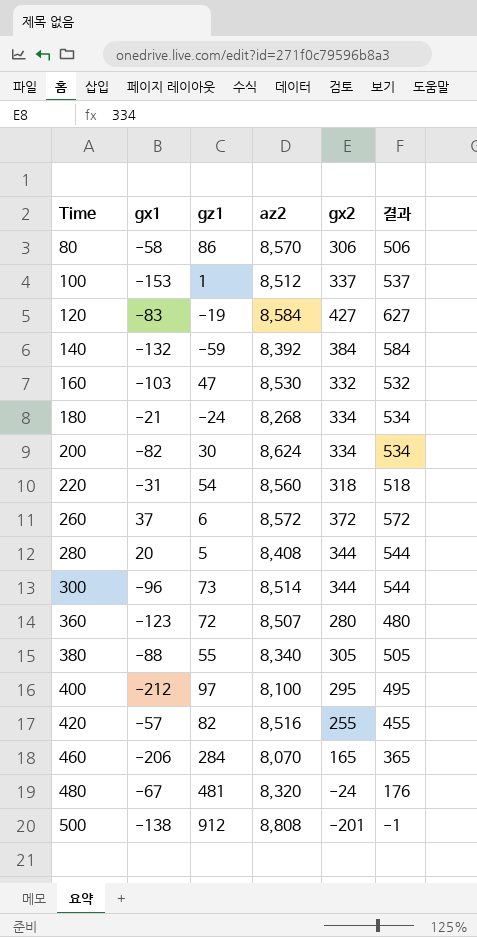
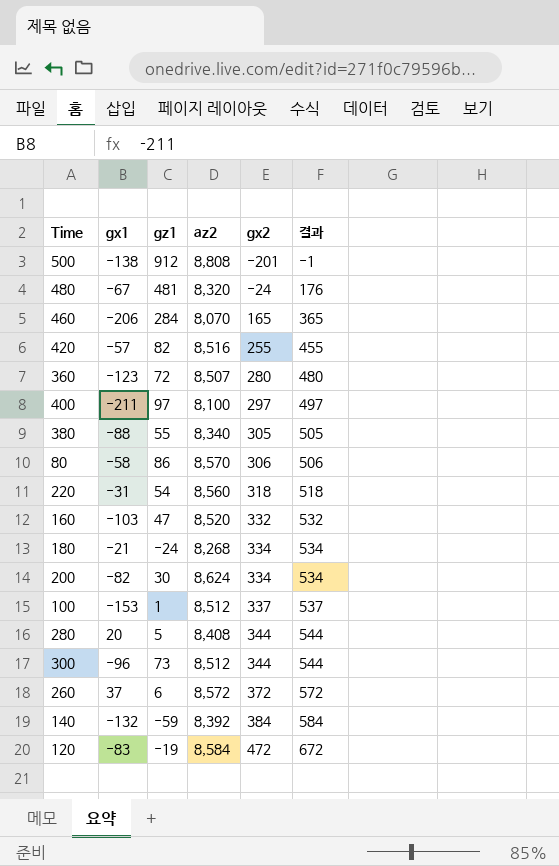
row order: Time ascending -> gx2 ascending
400 | gx1: -212 -> -211
400 | gx2: 295 -> 297
400 | 결과: 495 -> 497
160 | az2: 8,530 -> 8,520
300 | az2: 8,514 -> 8,512
120 | gx2: 427 -> 472
120 | 결과: 627 -> 672

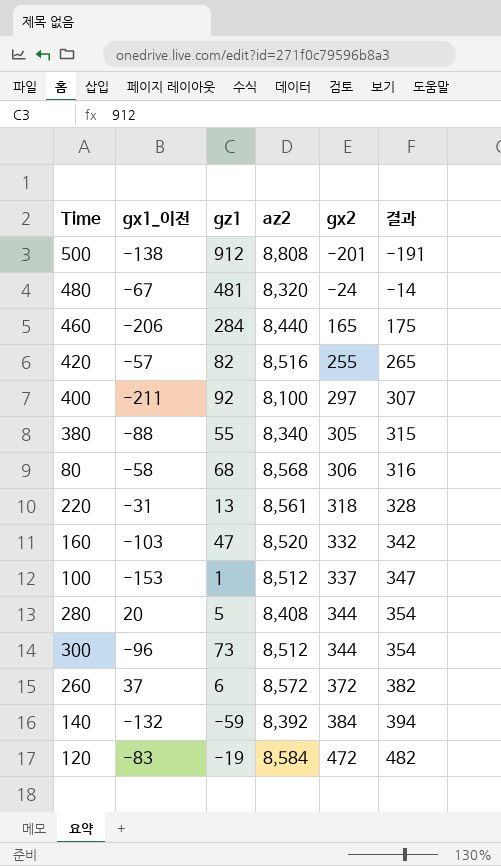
column name: gx1 -> gx1_이전
column 결과 | formula: [gx2] + 200 -> [gx2] + 10
row 360: -123 | 72 | 8,507 | 280 | 480 -> none
row 180: -21 | -24 | 8,268 | 334 | 534 -> none
row 200: -82 | 30 | 8,624 | 334 | 534 -> none
460 | az2: 8,070 -> 8,440
400 | gz1: 97 -> 92
80 | gz1: 86 -> 68
80 | az2: 8,570 -> 8,568
220 | gz1: 54 -> 13
220 | az2: 8,560 -> 8,561

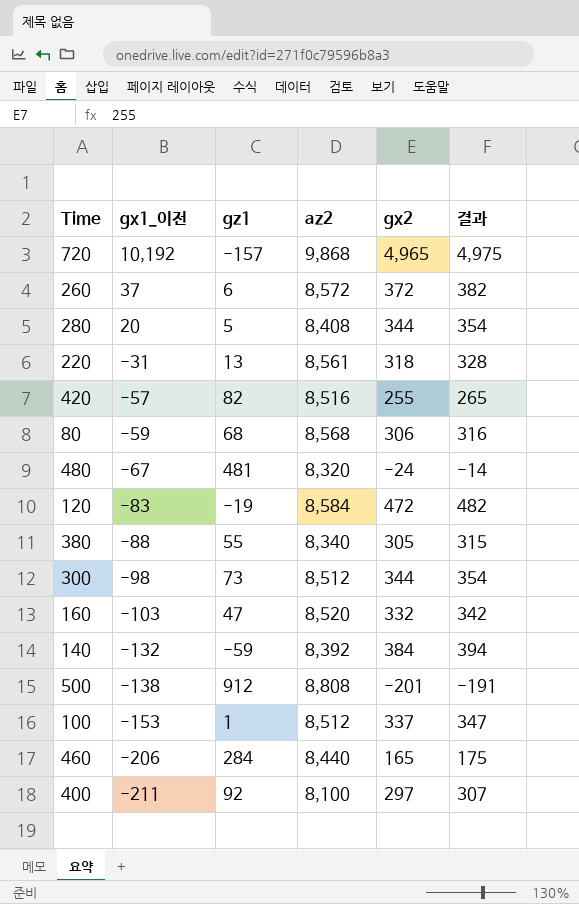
row order: gx2 ascending -> gx1_이전 descending
row 720: none -> 10,192 | -157 | 9,868 | 4,965 | 4,975
80 | gx1_이전: -58 -> -59
300 | gx1_이전: -96 -> -98

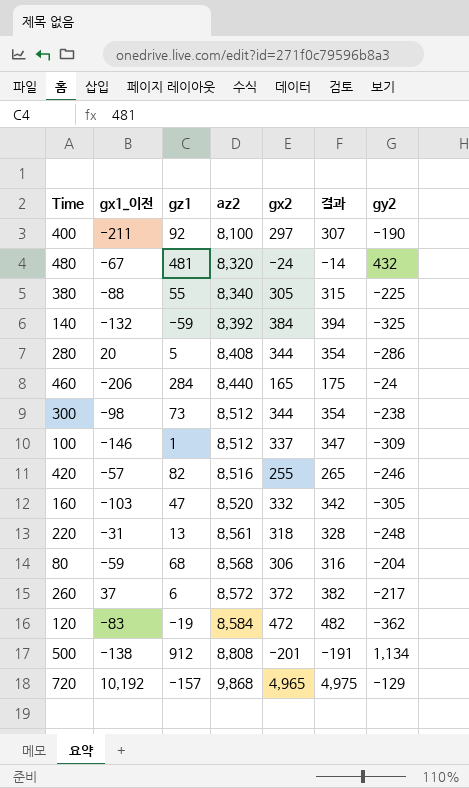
row order: gx1_이전 descending -> az2 ascending
column gy2 | position: none -> 7
100 | gx1_이전: -153 -> -146

